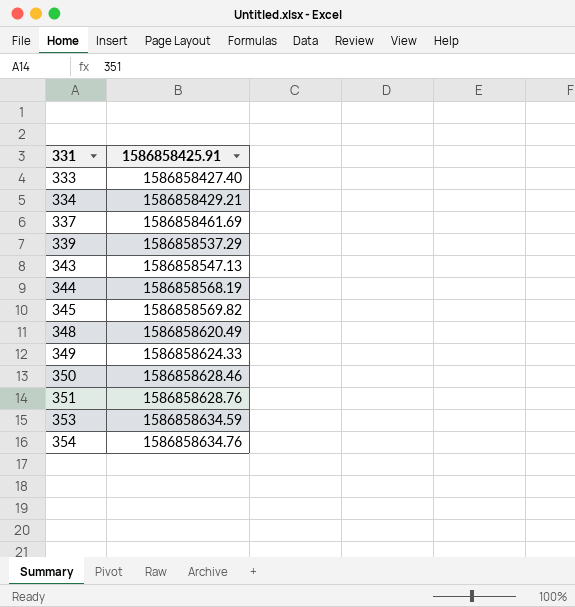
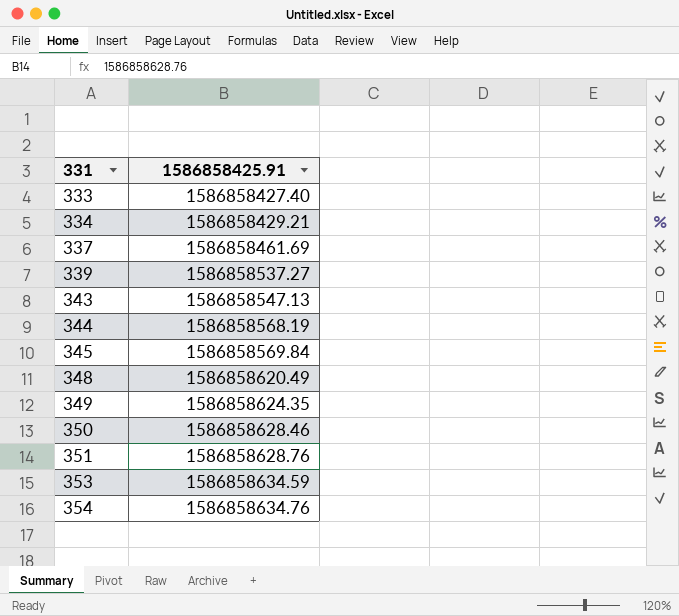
339 | 1586858425.91: 1586858537.29 -> 1586858537.27
345 | 1586858425.91: 1586858569.82 -> 1586858569.84
349 | 1586858425.91: 1586858624.33 -> 1586858624.35

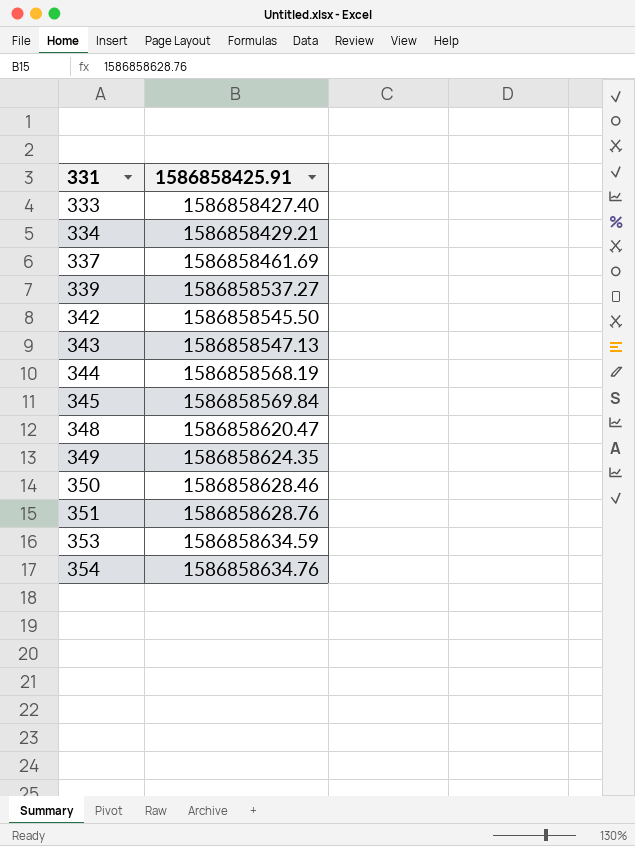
row 342: none -> 1586858545.50
348 | 1586858425.91: 1586858620.49 -> 1586858620.47

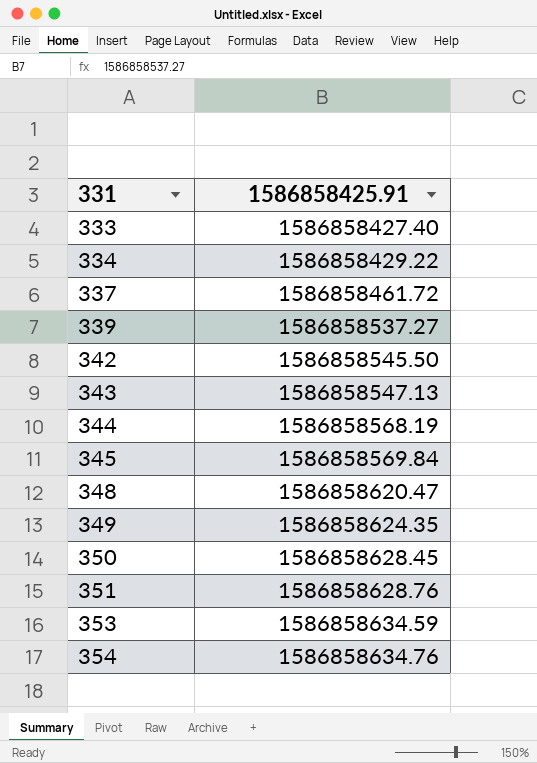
334 | 1586858425.91: 1586858429.21 -> 1586858429.22
337 | 1586858425.91: 1586858461.69 -> 1586858461.72
350 | 1586858425.91: 1586858628.46 -> 1586858628.45

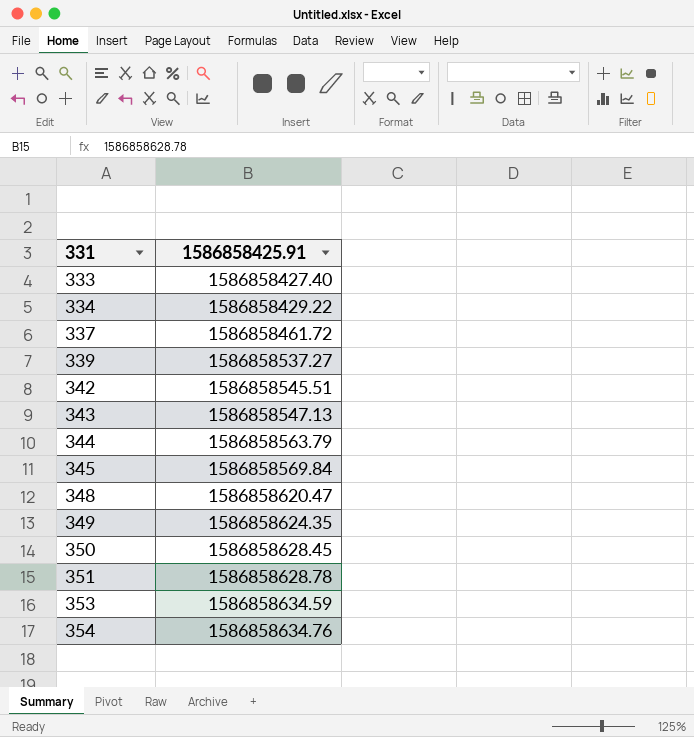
342 | 1586858425.91: 1586858545.50 -> 1586858545.51
344 | 1586858425.91: 1586858568.19 -> 1586858563.79
351 | 1586858425.91: 1586858628.76 -> 1586858628.78

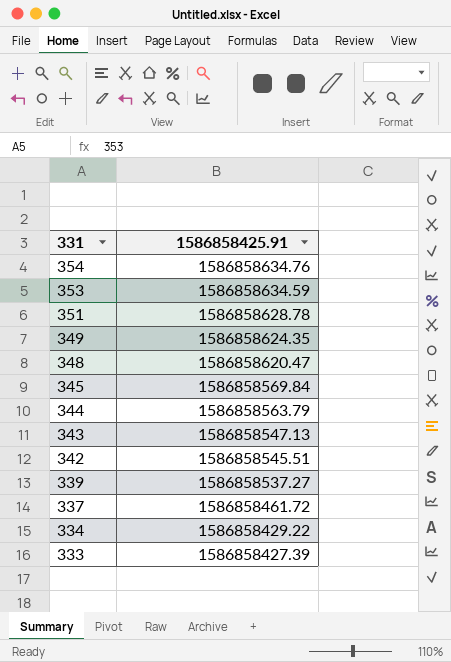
row order: 331 ascending -> 331 descending
row 350: 1586858628.45 -> none
333 | 1586858425.91: 1586858427.40 -> 1586858427.39

